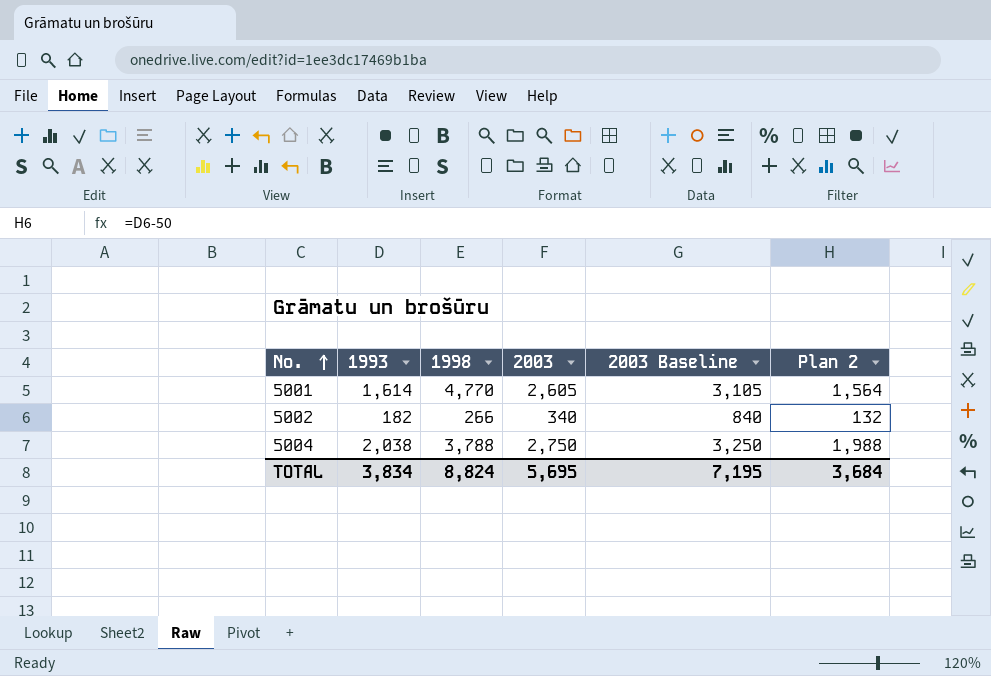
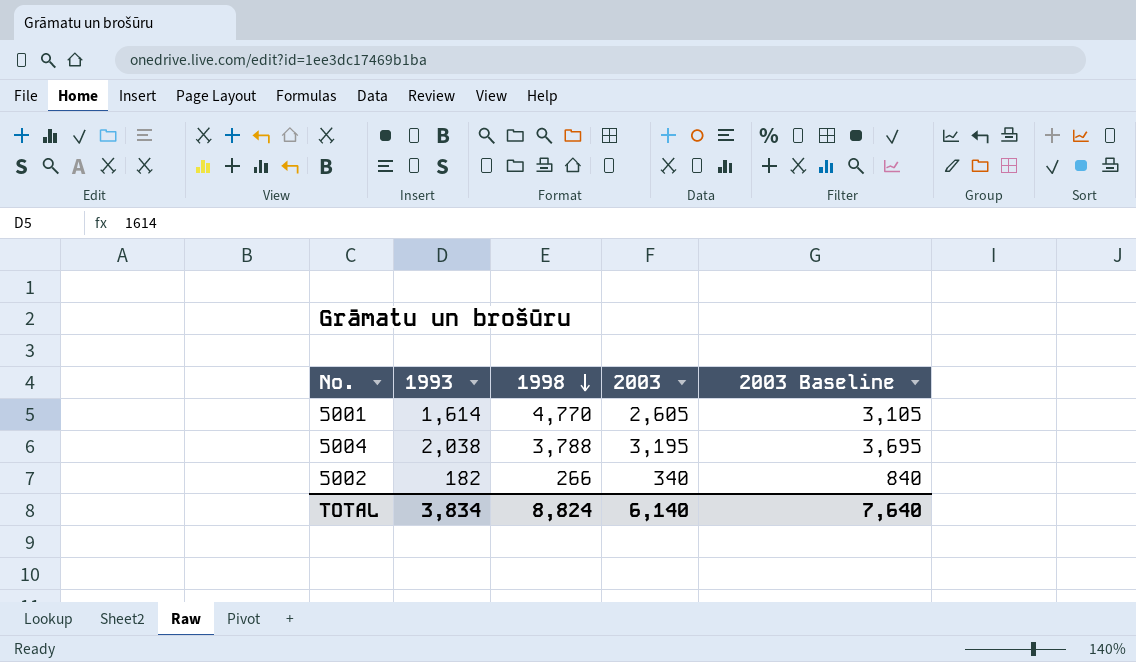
row order: No. ascending -> 1998 descending
column Plan 2 | formula: [1993] - 50 -> none
5004 | 2003: 2,750 -> 3,195
5004 | 2003 Baseline: 3,250 -> 3,695
TOTAL | 2003: 5,695 -> 6,140
TOTAL | 2003 Baseline: 7,195 -> 7,640

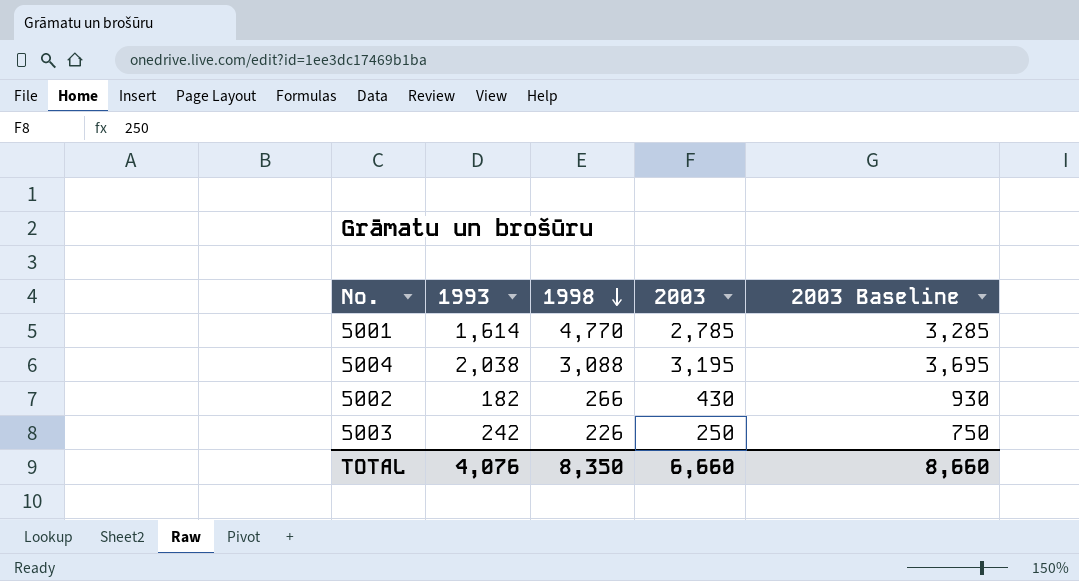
5001 | 2003: 2,605 -> 2,785
5001 | 2003 Baseline: 3,105 -> 3,285
5004 | 1998: 3,788 -> 3,088
5002 | 2003: 340 -> 430
5002 | 2003 Baseline: 840 -> 930
row 5003: none -> 242 | 226 | 250 | 750
TOTAL | 1993: 3,834 -> 4,076
TOTAL | 1998: 8,824 -> 8,350
TOTAL | 2003: 6,140 -> 6,660
TOTAL | 2003 Baseline: 7,640 -> 8,660

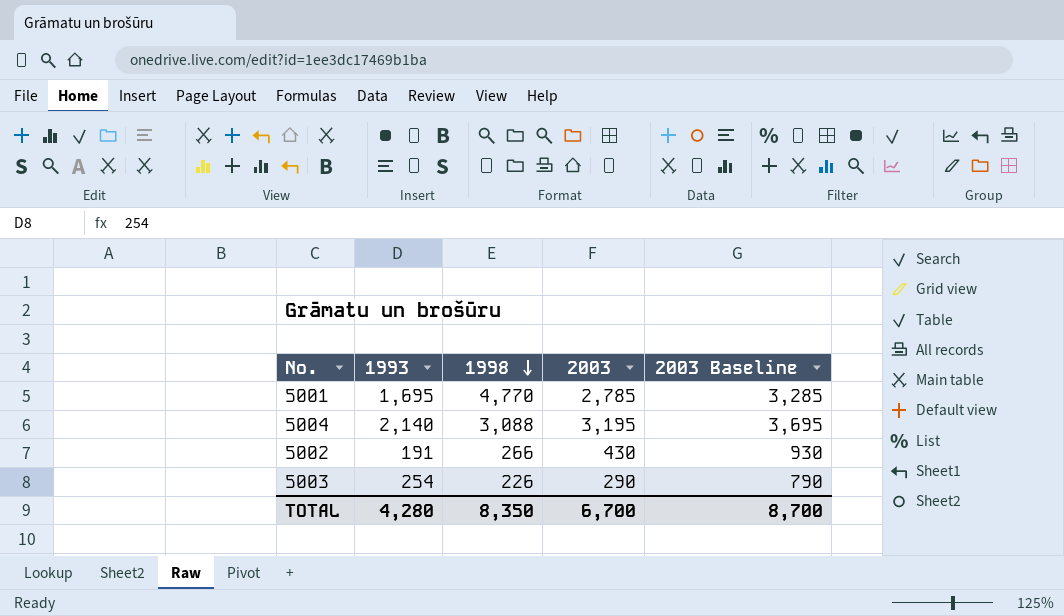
5001 | 1993: 1,614 -> 1,695
5004 | 1993: 2,038 -> 2,140
5002 | 1993: 182 -> 191
5003 | 1993: 242 -> 254
5003 | 2003: 250 -> 290
5003 | 2003 Baseline: 750 -> 790
TOTAL | 1993: 4,076 -> 4,280
TOTAL | 2003: 6,660 -> 6,700
TOTAL | 2003 Baseline: 8,660 -> 8,700

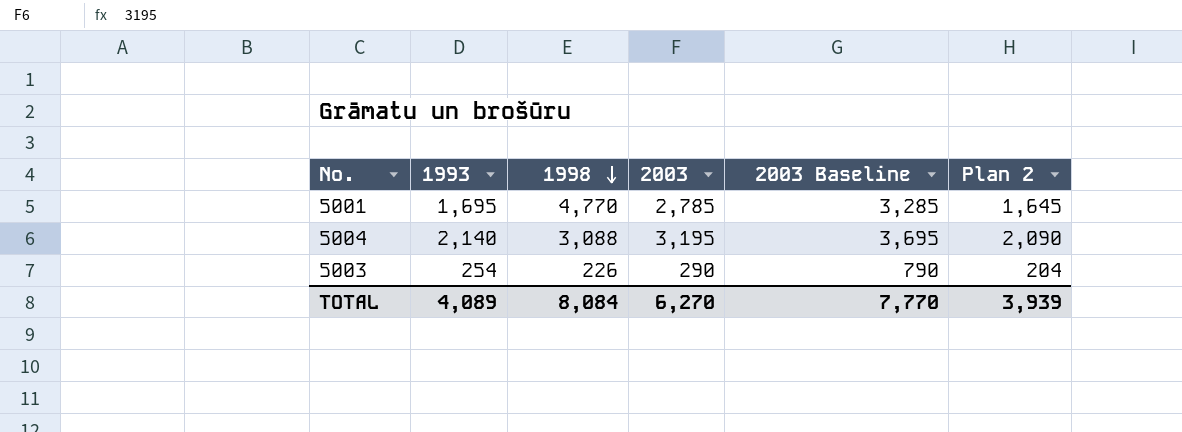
column Plan 2 | formula: none -> [1993] - 50
row 5002: 191 | 266 | 430 | 930 -> none
TOTAL | 1993: 4,280 -> 4,089
TOTAL | 1998: 8,350 -> 8,084
TOTAL | 2003: 6,700 -> 6,270
TOTAL | 2003 Baseline: 8,700 -> 7,770

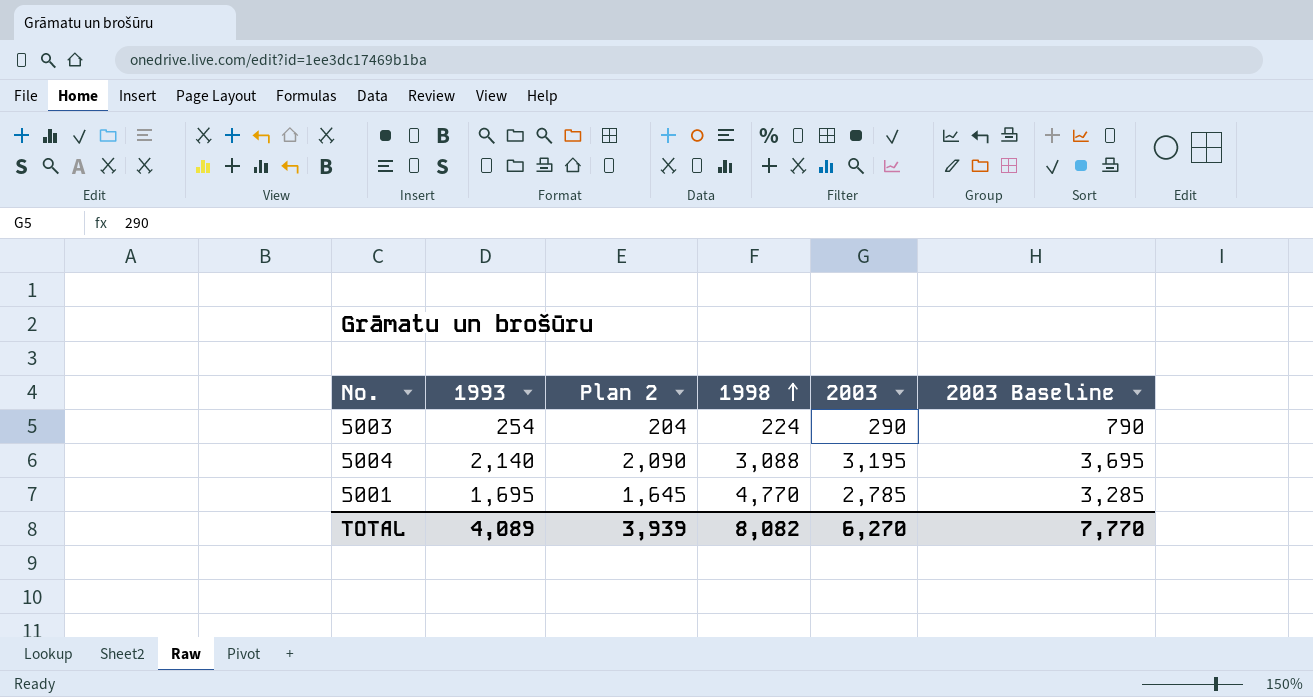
row order: 1998 descending -> 1998 ascending
column Plan 2 | position: 6 -> 3
5003 | 1998: 226 -> 224
TOTAL | 1998: 8,084 -> 8,082

